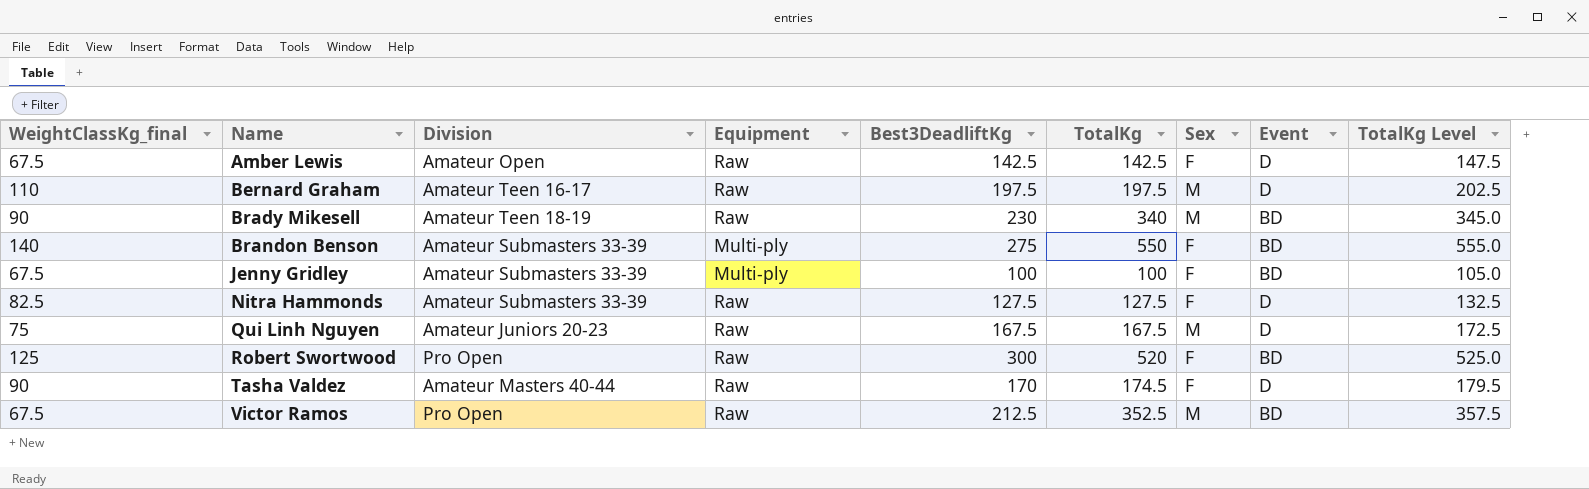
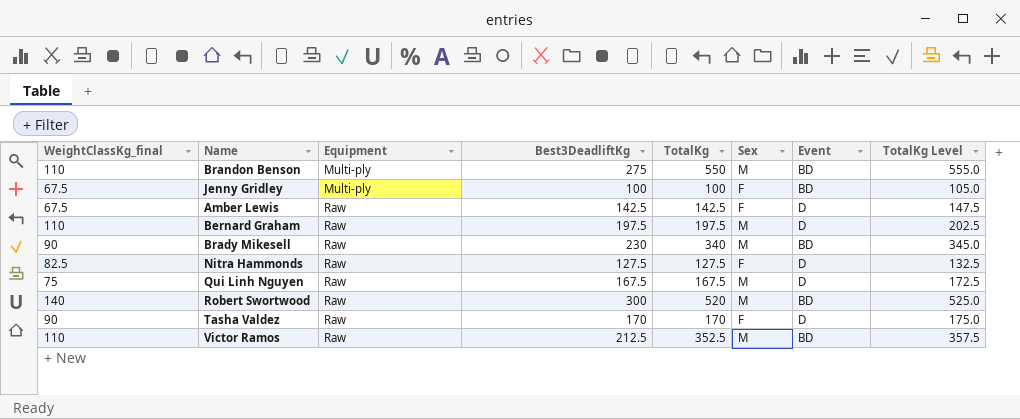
row order: Name ascending -> Equipment ascending
column Division | position: 3 -> none
Brandon Benson | WeightClassKg_final: 140 -> 110
Brandon Benson | Sex: F -> M
Robert Swortwood | WeightClassKg_final: 125 -> 140
Robert Swortwood | Sex: F -> M
Tasha Valdez | TotalKg: 174.5 -> 170
Tasha Valdez | TotalKg Level: 179.5 -> 175.0
Victor Ramos | WeightClassKg_final: 67.5 -> 110

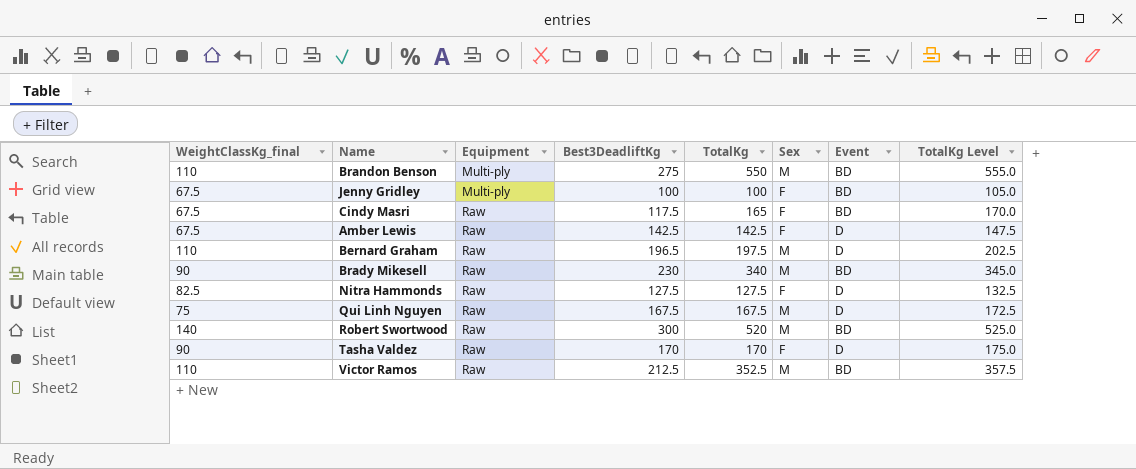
row Cindy Masri: none -> 67.5 | Raw | 117.5 | 165 | F | BD | 170.0
Bernard Graham | Best3DeadliftKg: 197.5 -> 196.5

